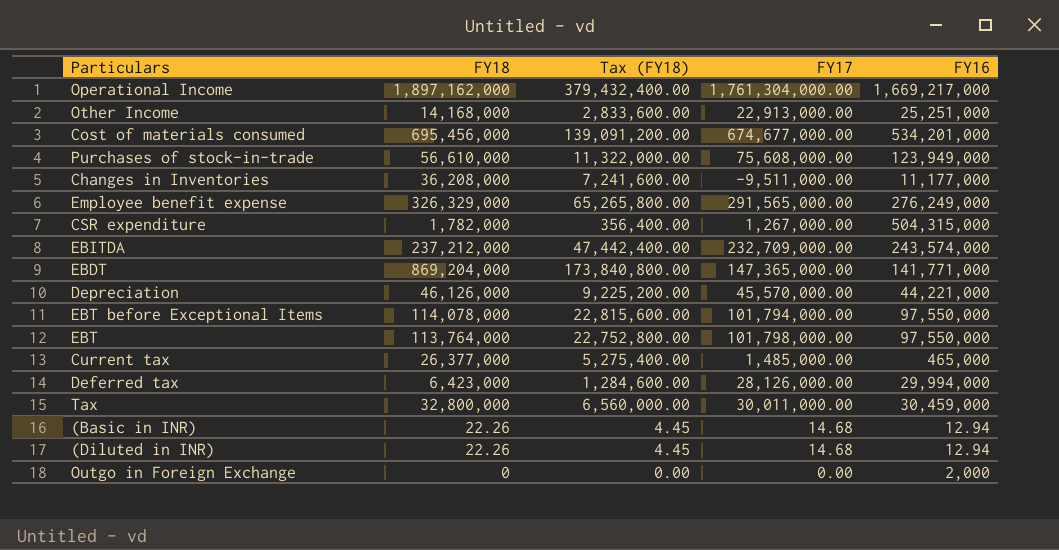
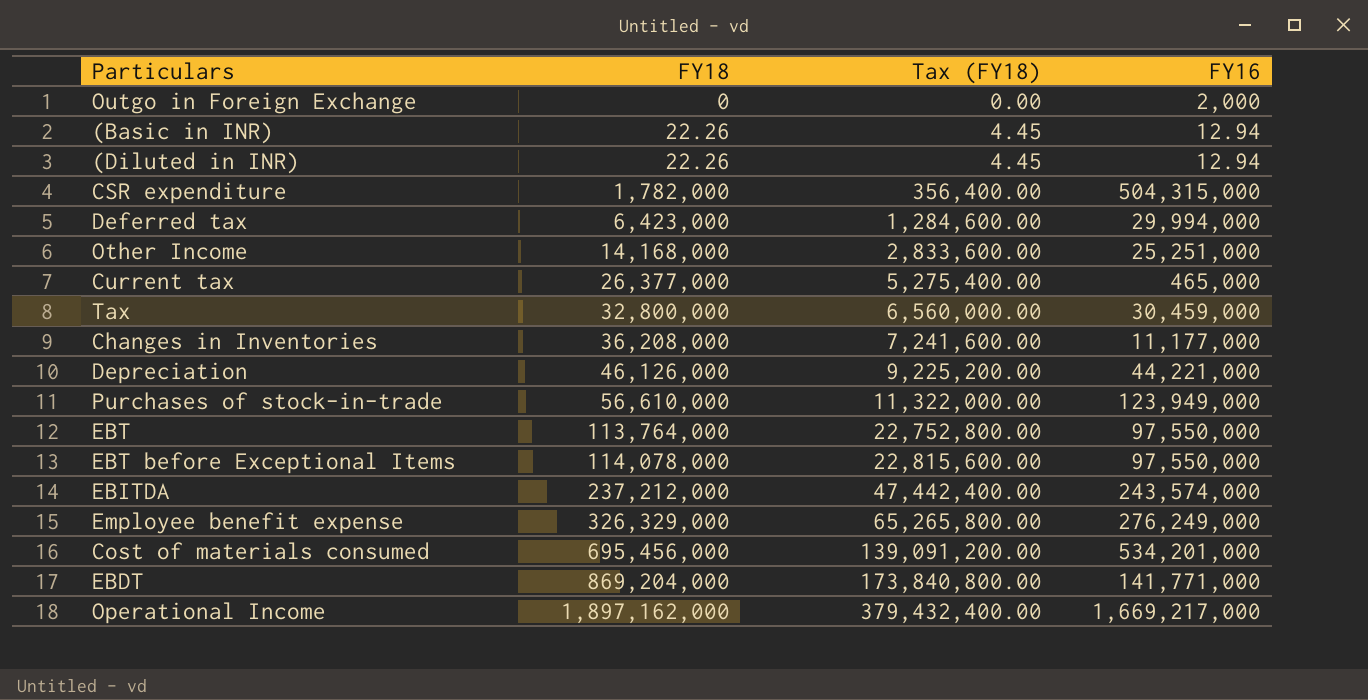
row order: none -> FY18 ascending
column FY17 | position: 4 -> none

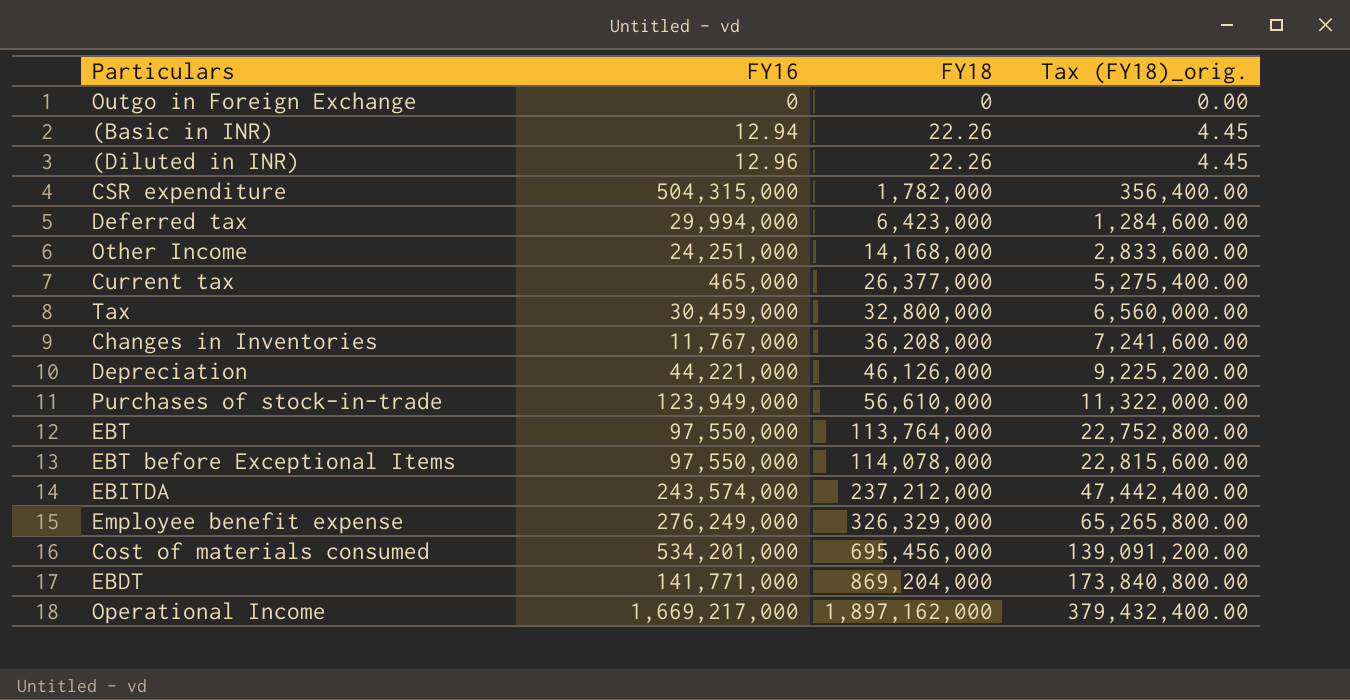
column FY16 | position: 4 -> 2
column name: Tax (FY18) -> Tax (FY18)_orig.
Outgo in Foreign Exchange | FY16: 2,000 -> 0
(Diluted in INR) | FY16: 12.94 -> 12.96
Other Income | FY16: 25,251,000 -> 24,251,000
Changes in Inventories | FY16: 11,177,000 -> 11,767,000

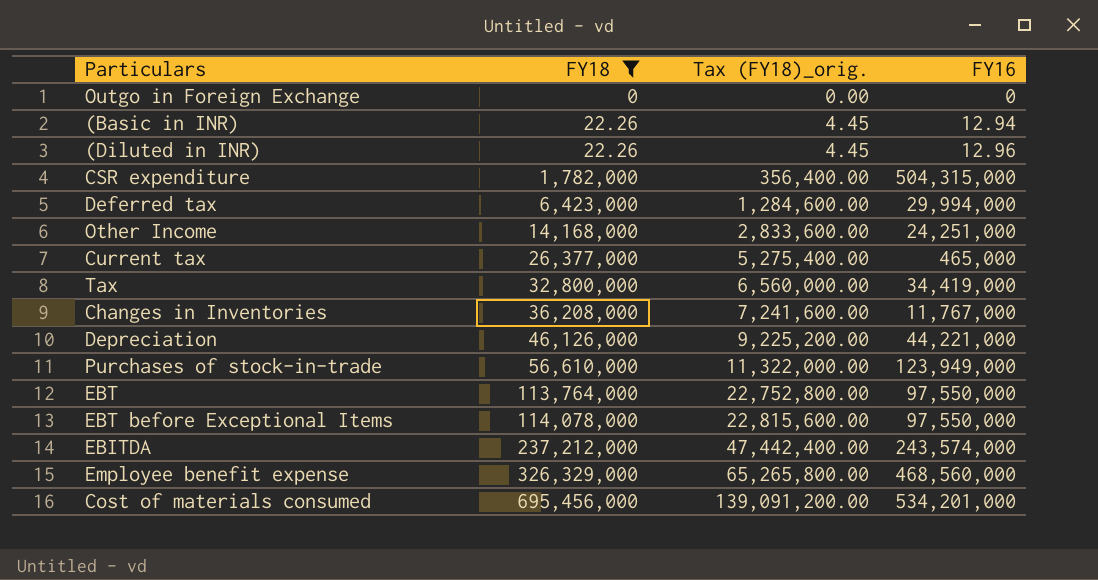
filter: none -> FY18 <= 695,456,000
column FY16 | position: 2 -> 4
Tax | FY16: 30,459,000 -> 34,419,000
Employee benefit expense | FY16: 276,249,000 -> 468,560,000

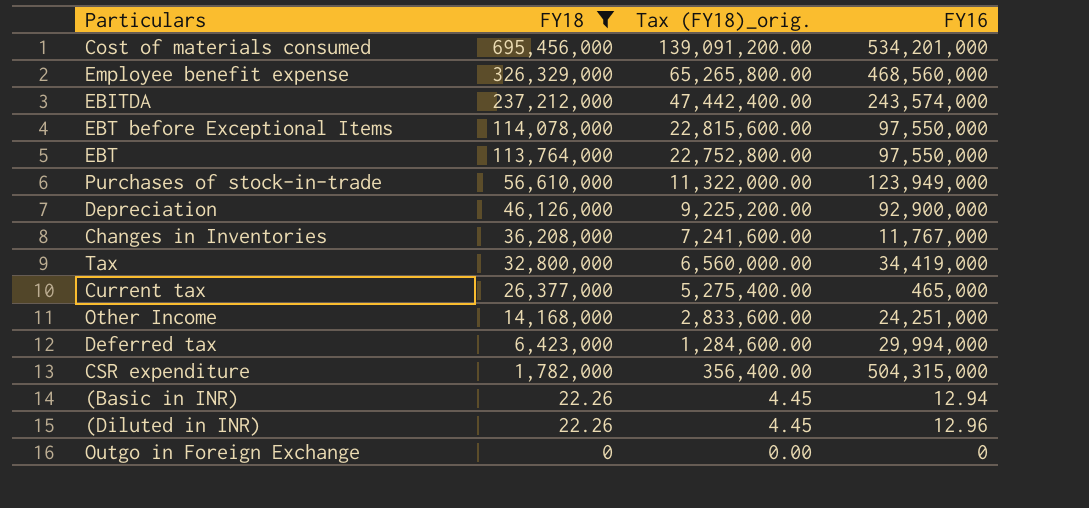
row order: FY18 ascending -> FY18 descending
Depreciation | FY16: 44,221,000 -> 92,900,000

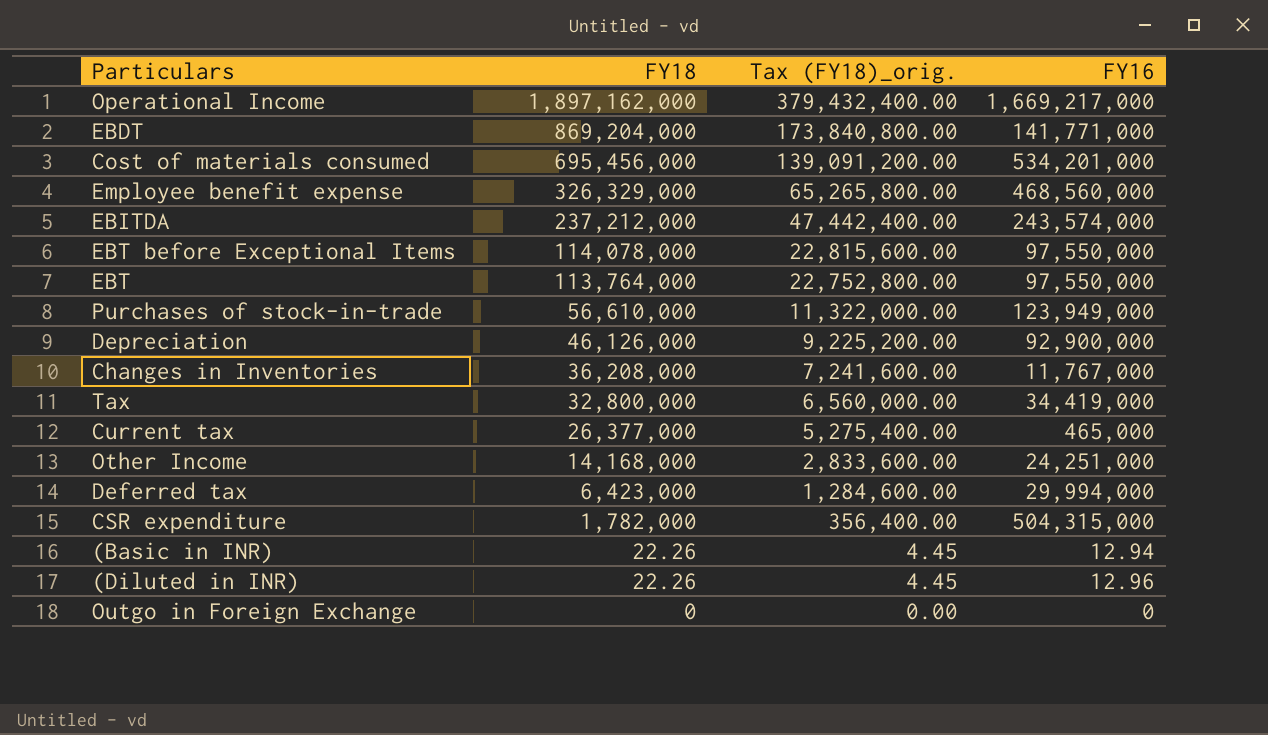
filter: FY18 <= 695,456,000 -> none

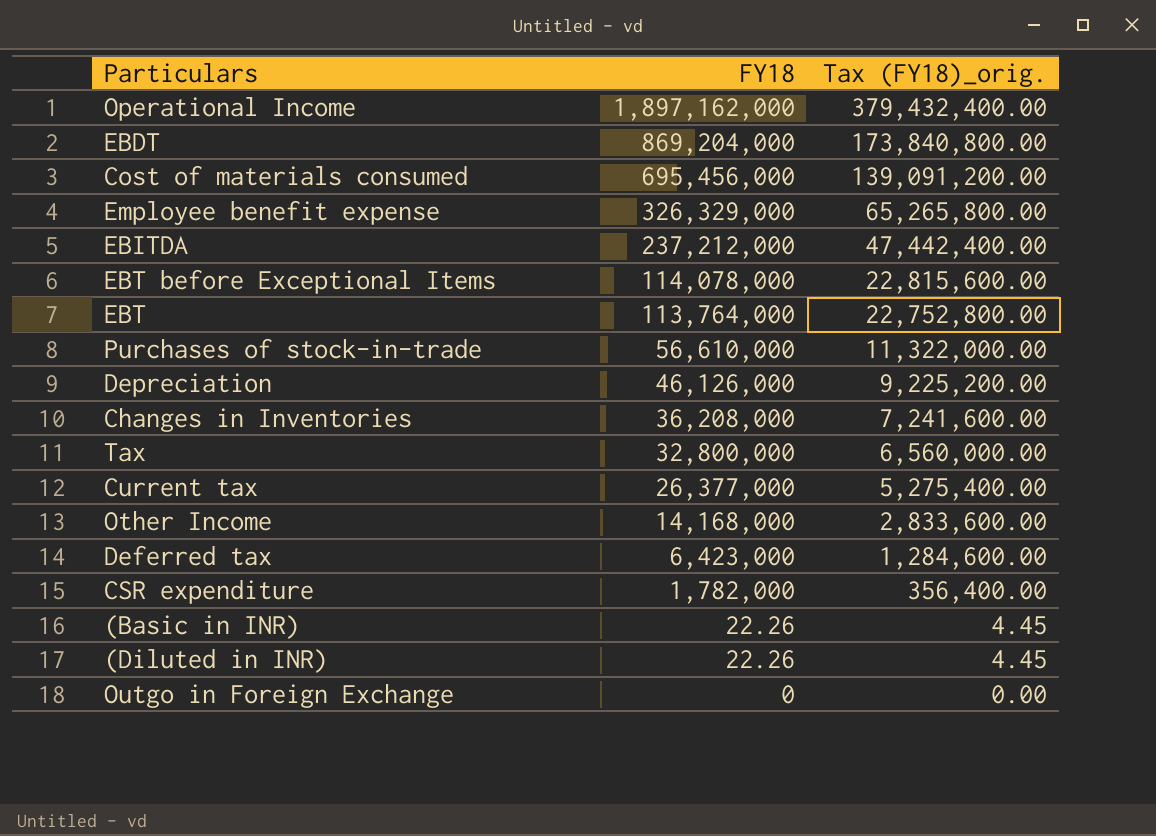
column FY16 | position: 4 -> none

